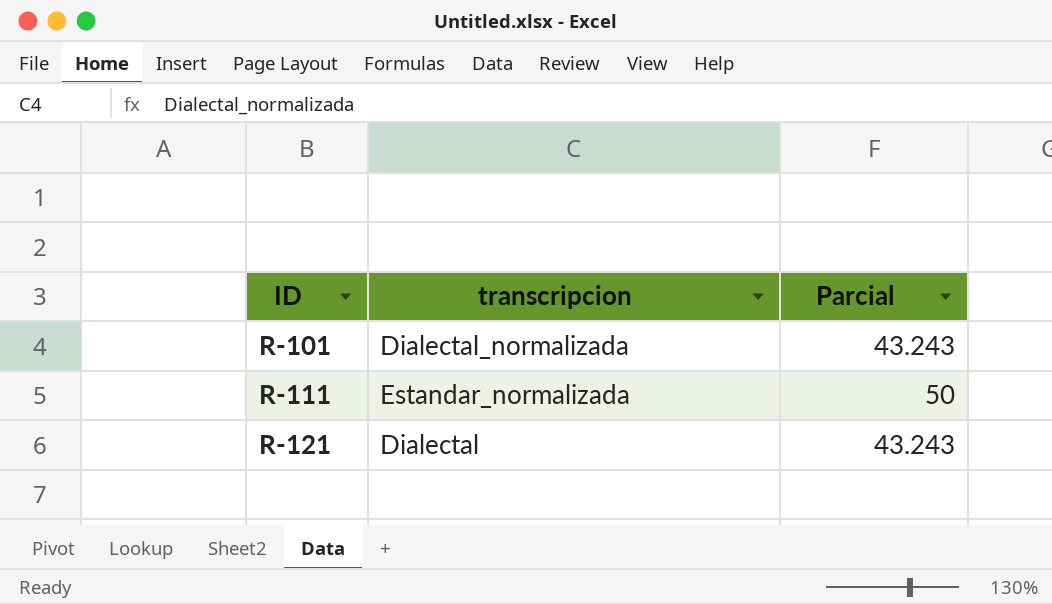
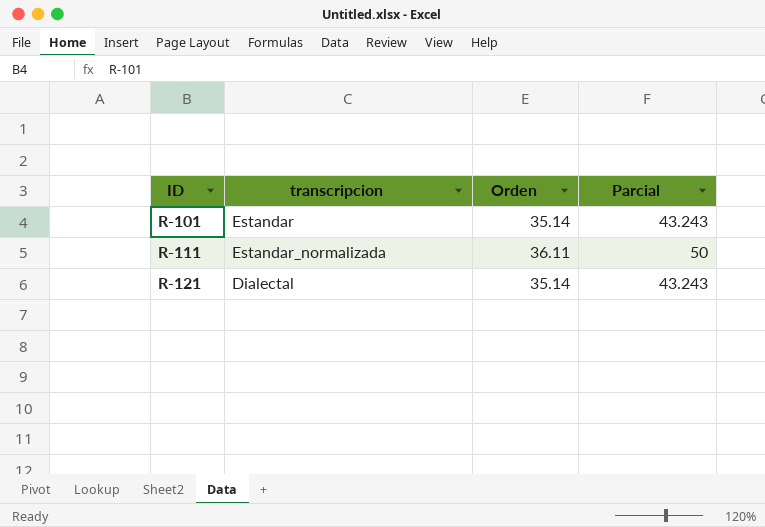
column Orden | position: none -> 3
R-101 | transcripcion: Dialectal_normalizada -> Estandar

